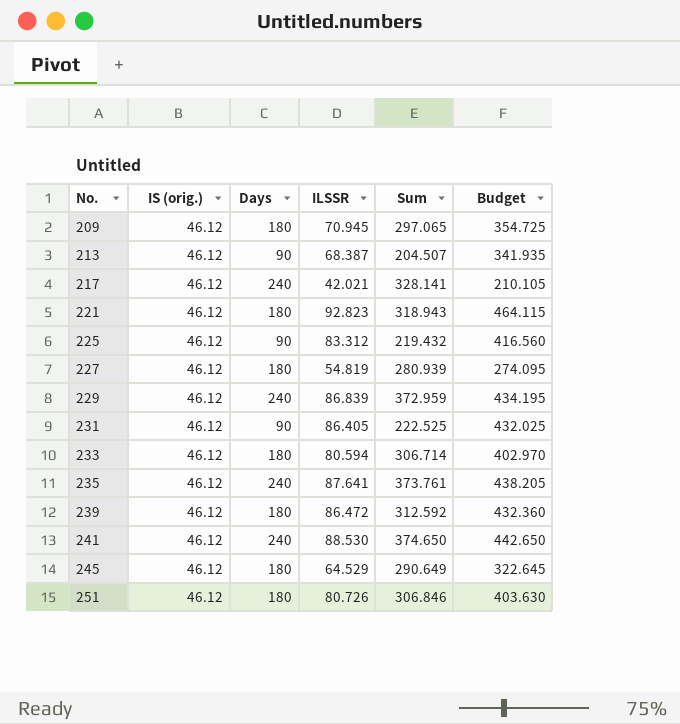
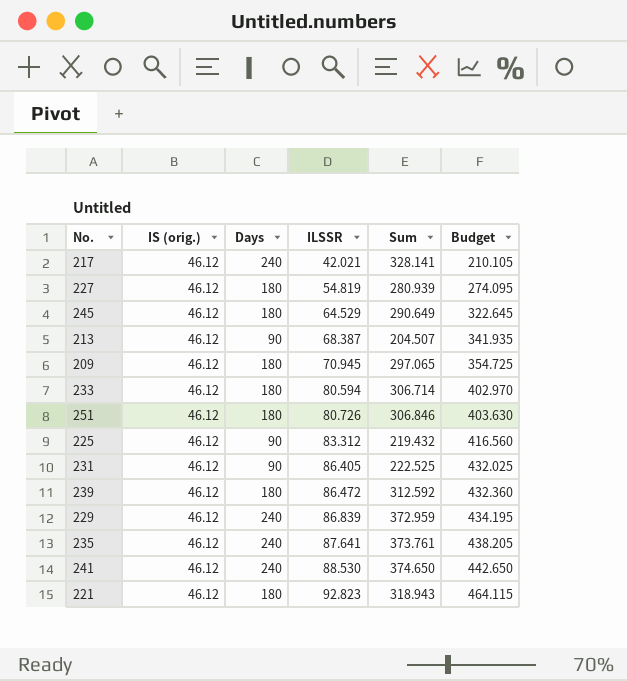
row order: No. ascending -> ILSSR ascending

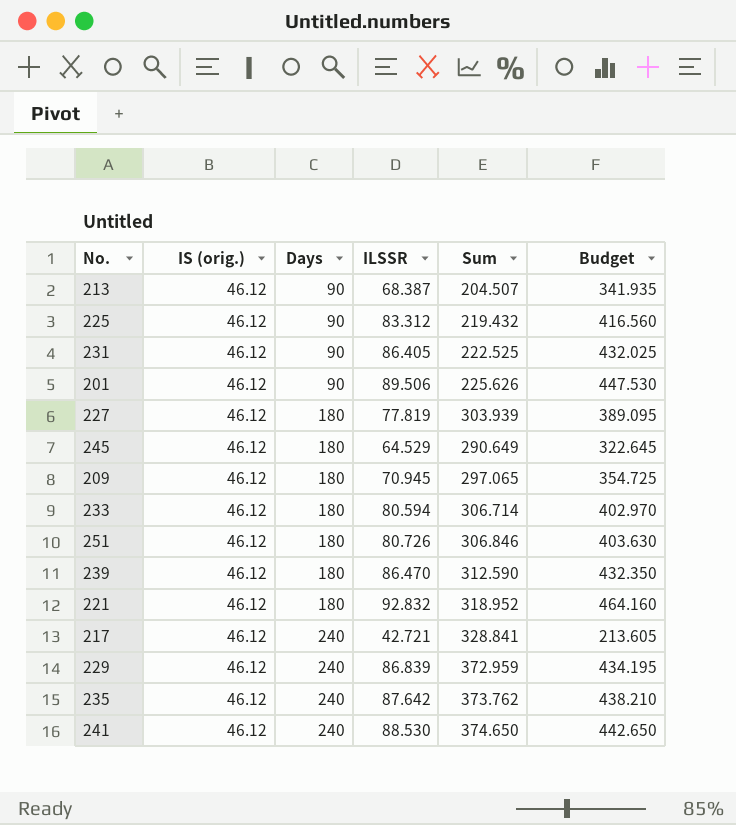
row order: ILSSR ascending -> Days ascending
row 201: none -> 46.12 | 90 | 89.506 | 225.626 | 447.530
227 | ILSSR: 54.819 -> 77.819
227 | Sum: 280.939 -> 303.939
227 | Budget: 274.095 -> 389.095
239 | ILSSR: 86.472 -> 86.470
239 | Sum: 312.592 -> 312.590
239 | Budget: 432.360 -> 432.350
221 | ILSSR: 92.823 -> 92.832
221 | Sum: 318.943 -> 318.952
221 | Budget: 464.115 -> 464.160
217 | ILSSR: 42.021 -> 42.721
217 | Sum: 328.141 -> 328.841
217 | Budget: 210.105 -> 213.605
235 | ILSSR: 87.641 -> 87.642
235 | Sum: 373.761 -> 373.762
235 | Budget: 438.205 -> 438.210

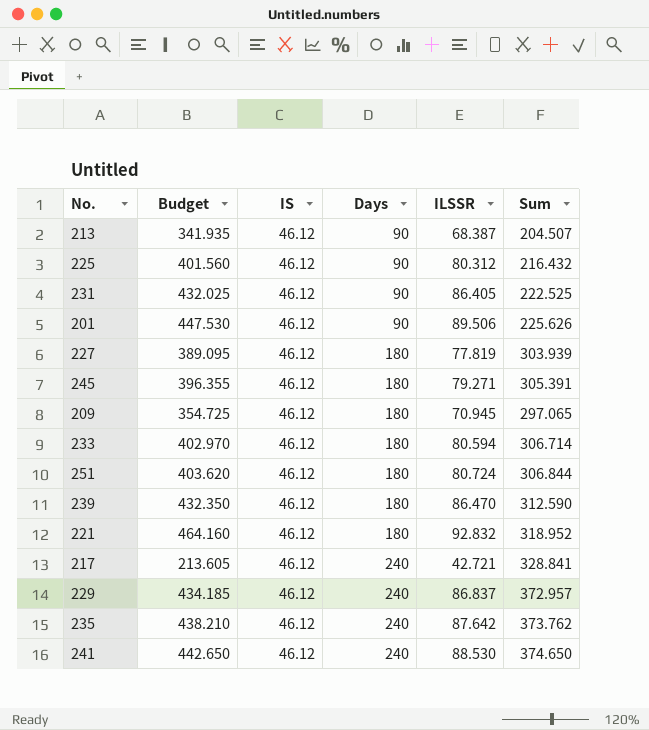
column Budget | position: 6 -> 2
column name: IS (orig.) -> IS
225 | Budget: 416.560 -> 401.560
225 | ILSSR: 83.312 -> 80.312
225 | Sum: 219.432 -> 216.432
245 | Budget: 322.645 -> 396.355
245 | ILSSR: 64.529 -> 79.271
245 | Sum: 290.649 -> 305.391
251 | Budget: 403.630 -> 403.620
251 | ILSSR: 80.726 -> 80.724
251 | Sum: 306.846 -> 306.844
229 | Budget: 434.195 -> 434.185
229 | ILSSR: 86.839 -> 86.837
229 | Sum: 372.959 -> 372.957

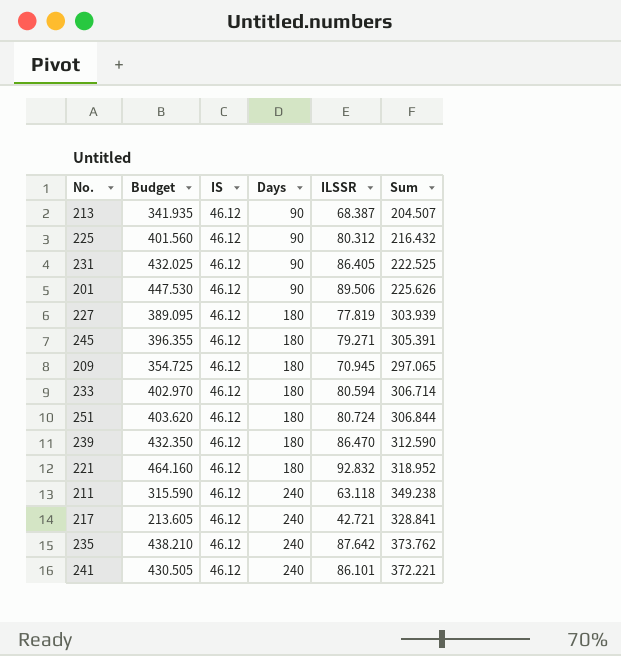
row 229: 434.185 | 46.12 | 240 | 86.837 | 372.957 -> none
row 211: none -> 315.590 | 46.12 | 240 | 63.118 | 349.238
241 | Budget: 442.650 -> 430.505
241 | ILSSR: 88.530 -> 86.101
241 | Sum: 374.650 -> 372.221

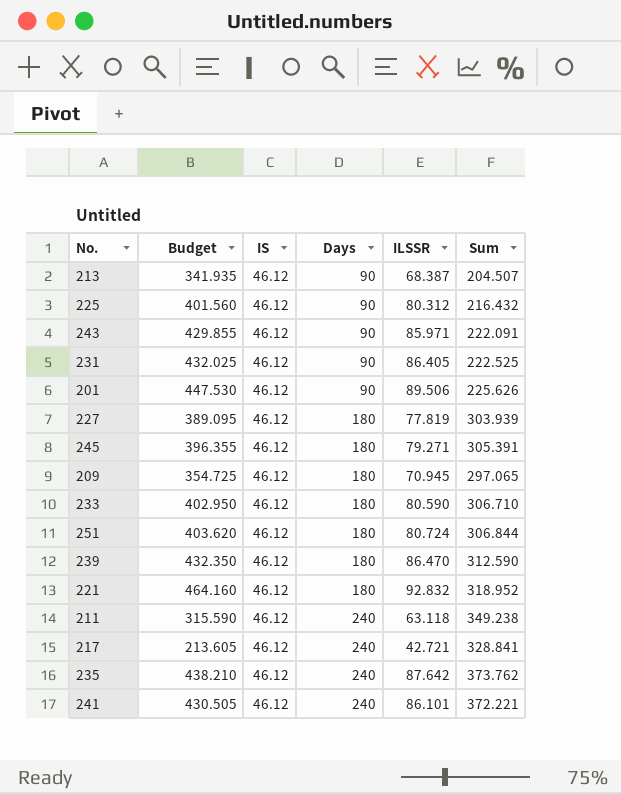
row 243: none -> 429.855 | 46.12 | 90 | 85.971 | 222.091
233 | Budget: 402.970 -> 402.950
233 | ILSSR: 80.594 -> 80.590
233 | Sum: 306.714 -> 306.710

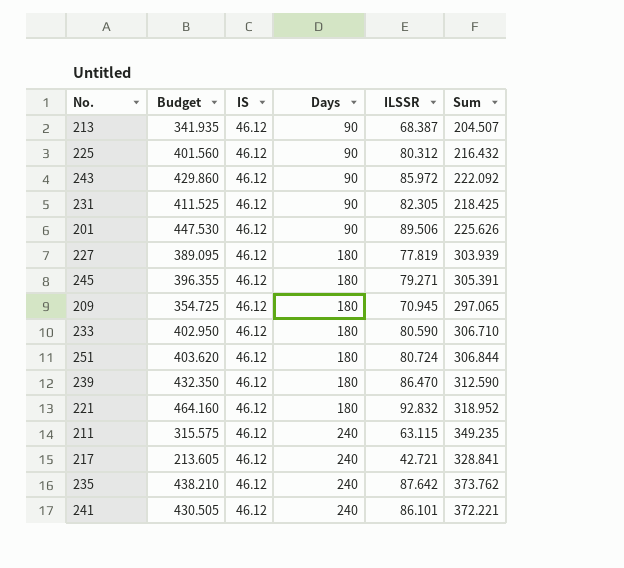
243 | Budget: 429.855 -> 429.860
243 | ILSSR: 85.971 -> 85.972
243 | Sum: 222.091 -> 222.092
231 | Budget: 432.025 -> 411.525
231 | ILSSR: 86.405 -> 82.305
231 | Sum: 222.525 -> 218.425
211 | Budget: 315.590 -> 315.575
211 | ILSSR: 63.118 -> 63.115
211 | Sum: 349.238 -> 349.235

